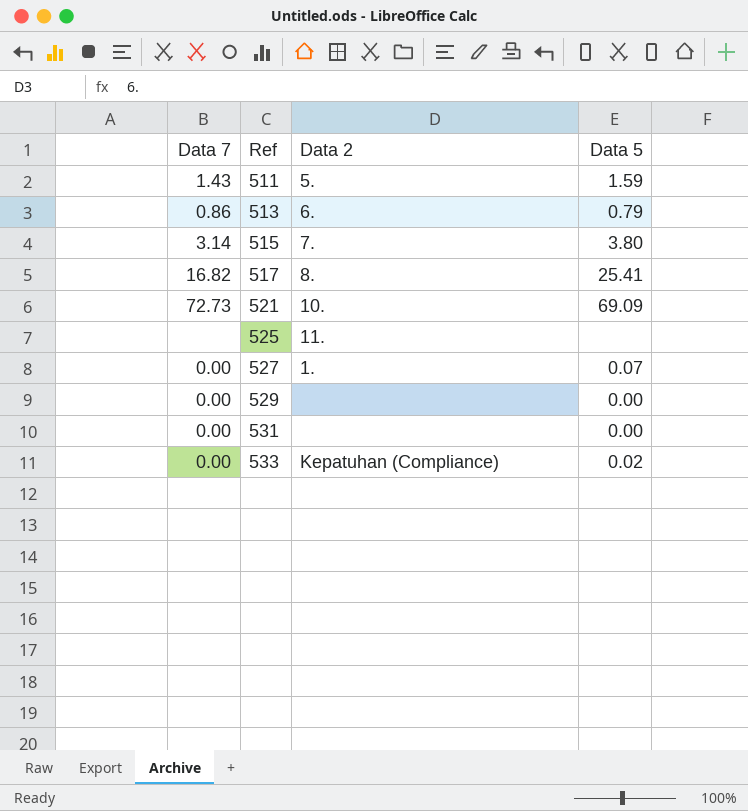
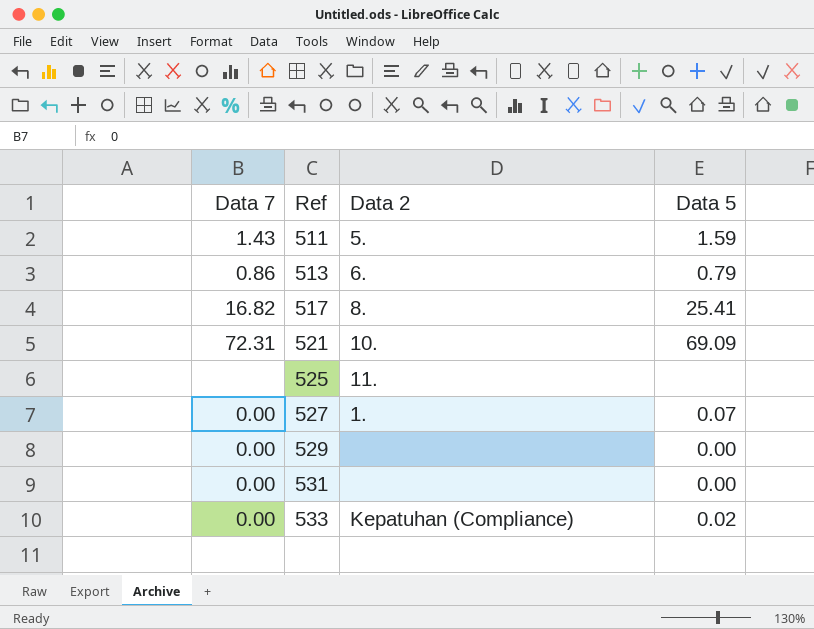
row 515: 3.14 | 7. | 3.80 -> none
521 | Data 7: 72.73 -> 72.31

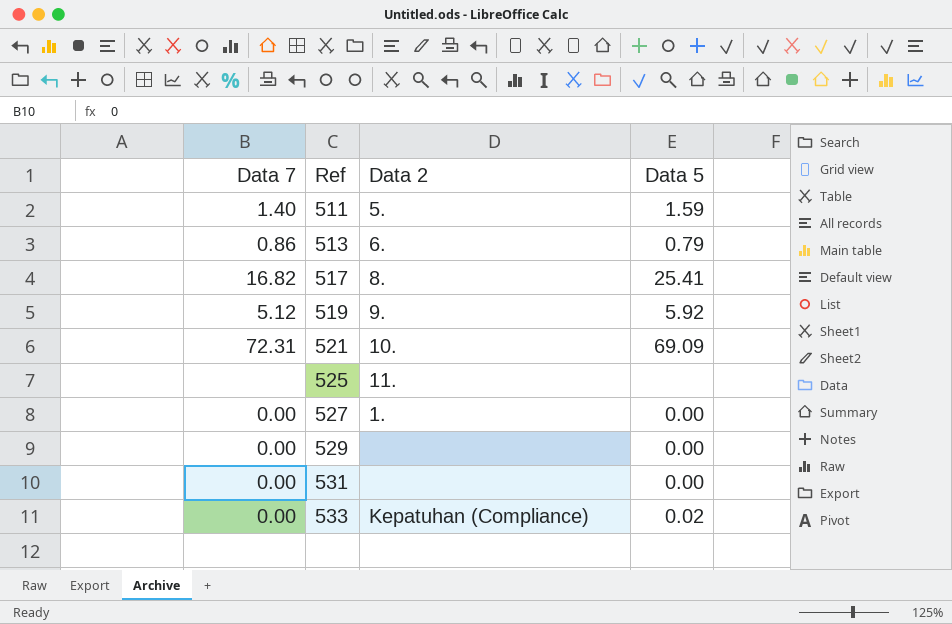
511 | Data 7: 1.43 -> 1.40
row 519: none -> 5.12 | 9. | 5.92
527 | Data 5: 0.07 -> 0.00

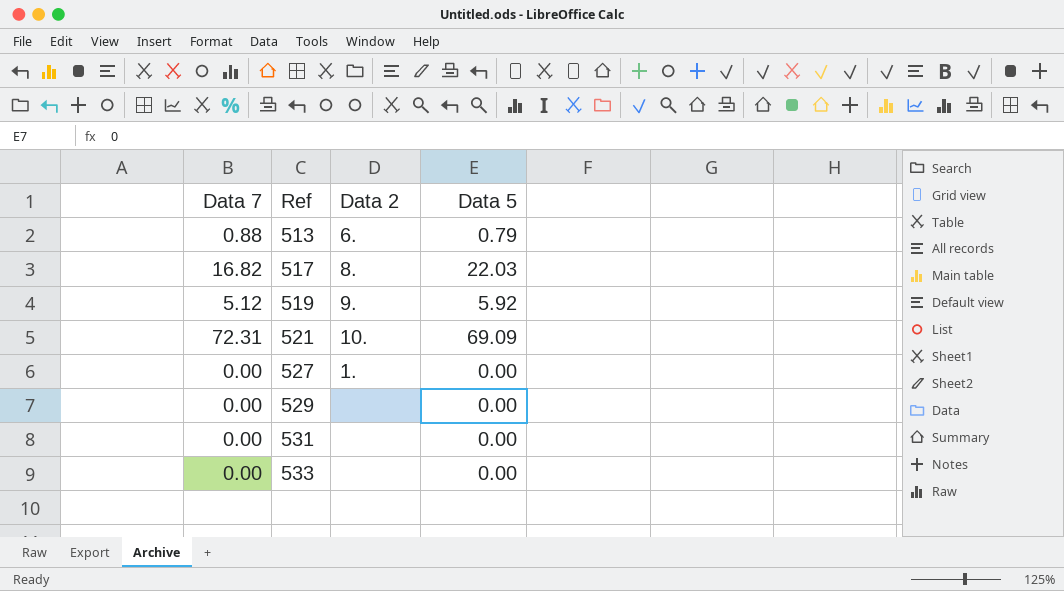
row 511: 1.40 | 5. | 1.59 -> none
row 525: none | 11. | none -> none
513 | Data 7: 0.86 -> 0.88
517 | Data 5: 25.41 -> 22.03
533 | Data 2: Kepatuhan (Compliance) -> none
533 | Data 5: 0.02 -> 0.00

